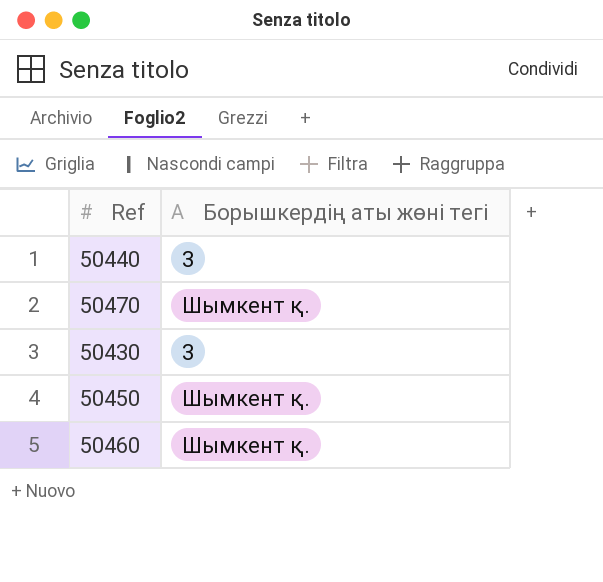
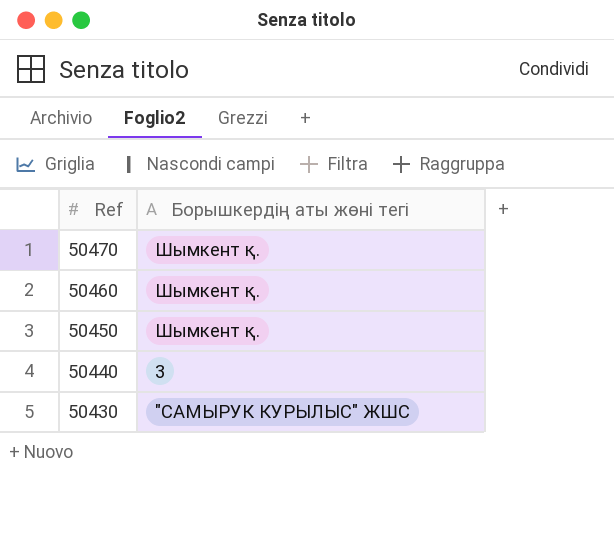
row order: none -> Ref descending
50430 | Борышкердің аты жөні тегі: 3 -> "САМЫРУК КУРЫЛЫС" ЖШС

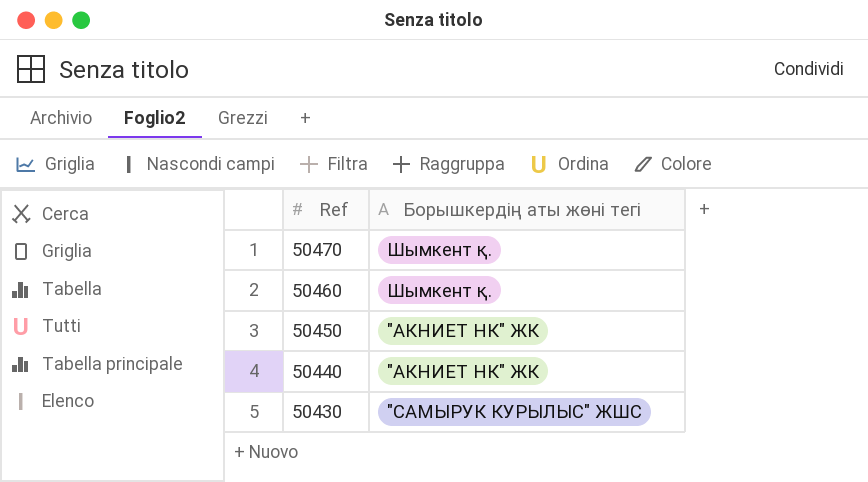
50450 | Борышкердің аты жөні тегі: Шымкент қ. -> "АКНИЕТ НК" ЖК
50440 | Борышкердің аты жөні тегі: 3 -> "АКНИЕТ НК" ЖК

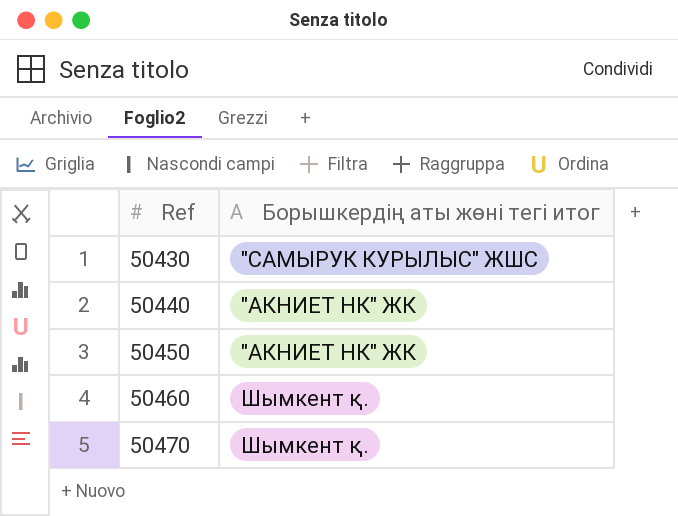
row order: Ref descending -> Ref ascending
column name: Борышкердің аты жөні тегі -> Борышкердің аты жөні тегі итог

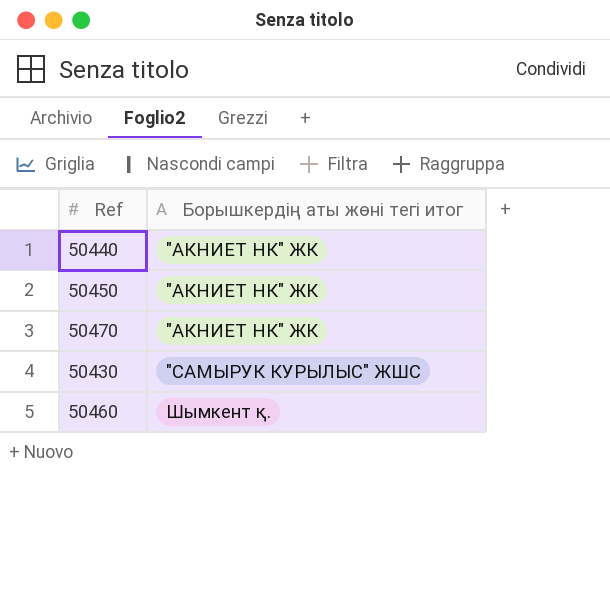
row order: Ref ascending -> Борышкердің аты жөні тегі итог ascending
50470 | Борышкердің аты жөні тегі итог: Шымкент қ. -> "АКНИЕТ НК" ЖК

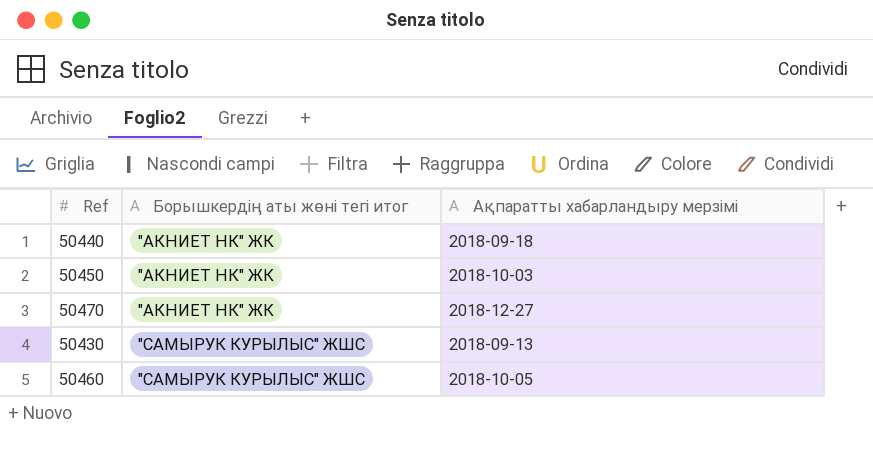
column Ақпаратты хабарландыру мерзімі | position: none -> 3
50460 | Борышкердің аты жөні тегі итог: Шымкент қ. -> "САМЫРУК КУРЫЛЫС" ЖШС

